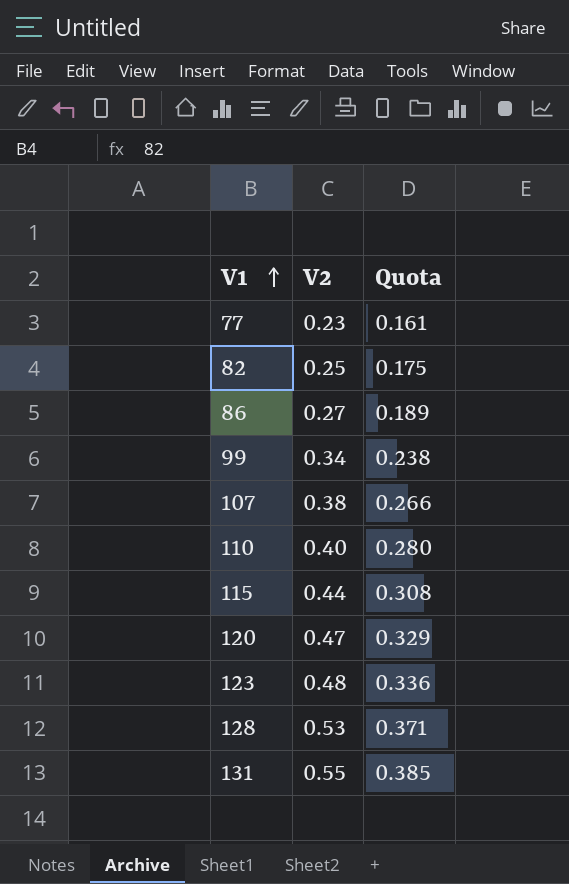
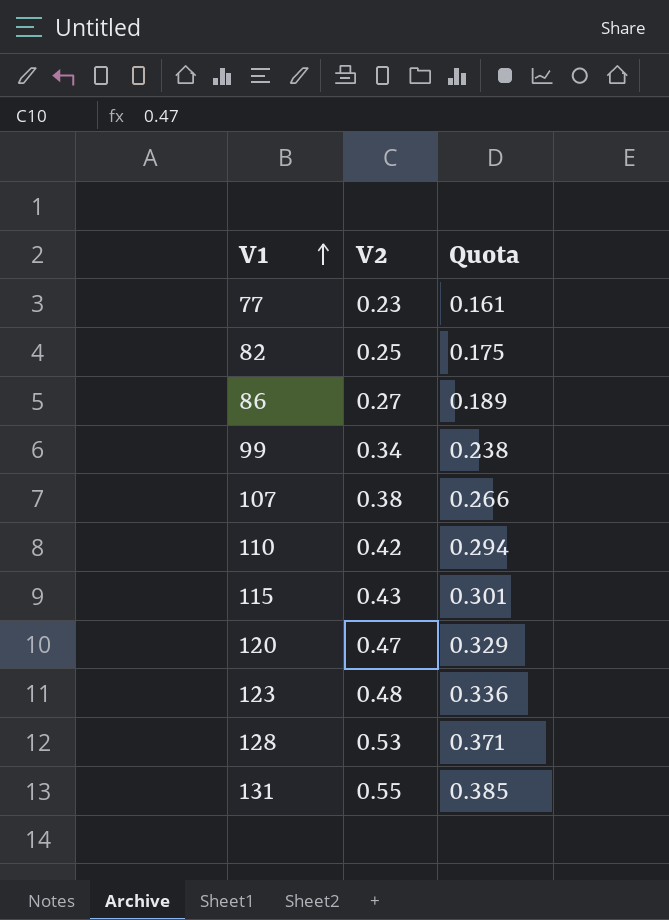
110 | V2: 0.40 -> 0.42
110 | Quota: 0.280 -> 0.294
115 | V2: 0.44 -> 0.43
115 | Quota: 0.308 -> 0.301

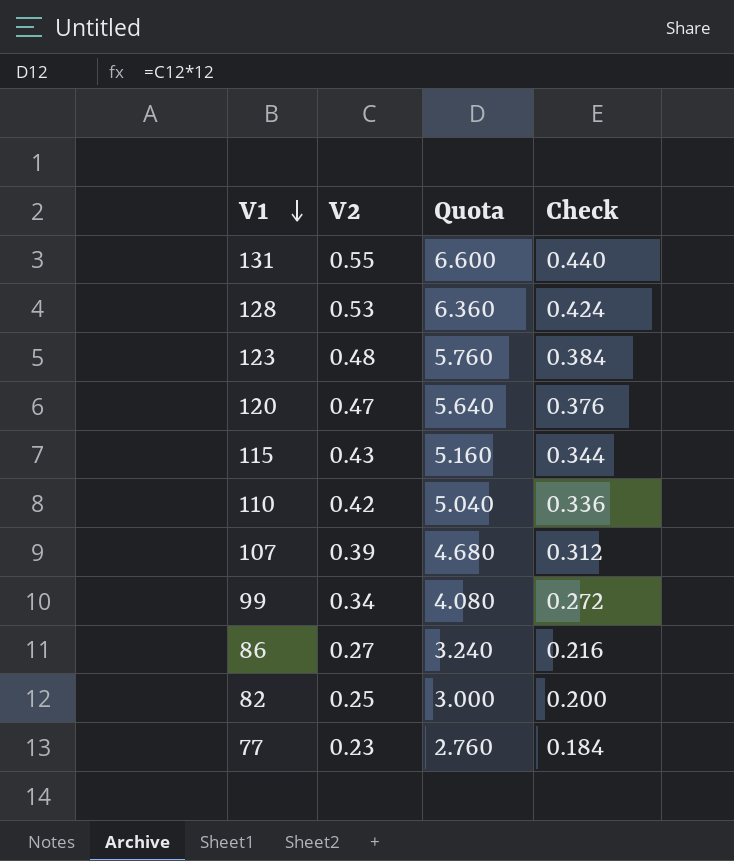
row order: V1 ascending -> V1 descending
column Quota | formula: [V2] * 0.7 -> [V2] * 12
column Check | formula: none -> [V2] * 0.8
107 | V2: 0.38 -> 0.39

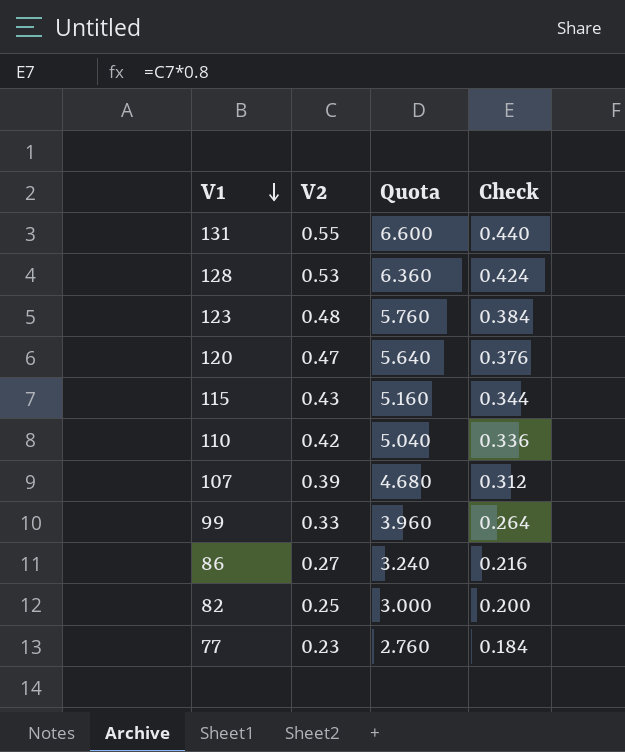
99 | V2: 0.34 -> 0.33
99 | Quota: 4.080 -> 3.960
99 | Check: 0.272 -> 0.264

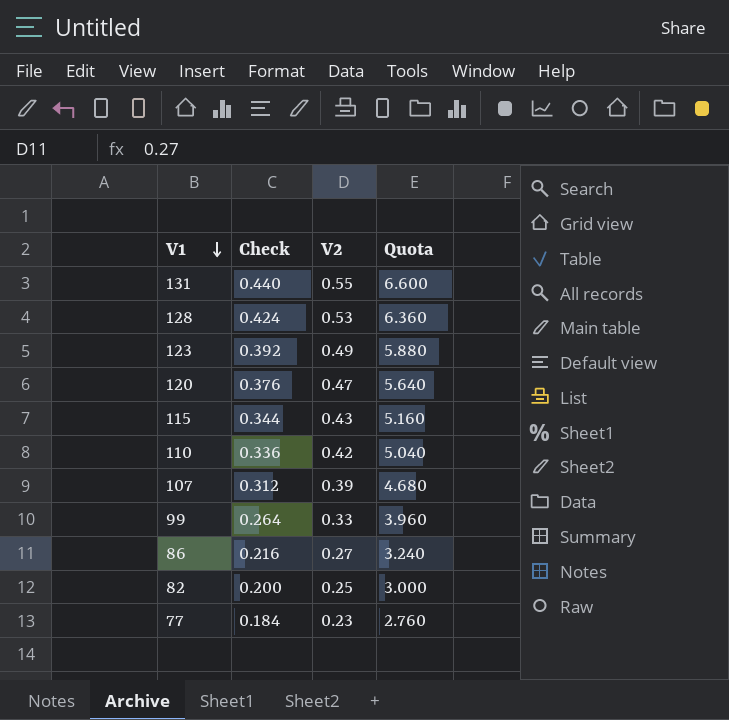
column Check | position: 4 -> 2
123 | Check: 0.384 -> 0.392
123 | V2: 0.48 -> 0.49
123 | Quota: 5.760 -> 5.880

